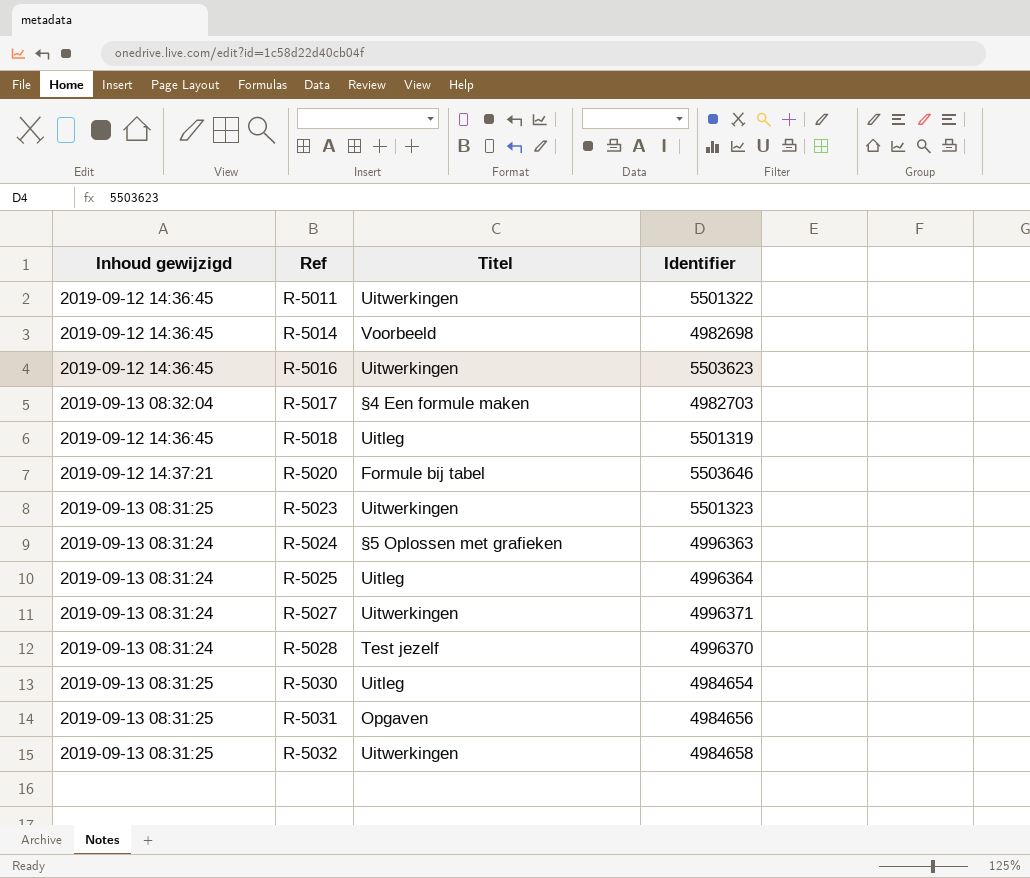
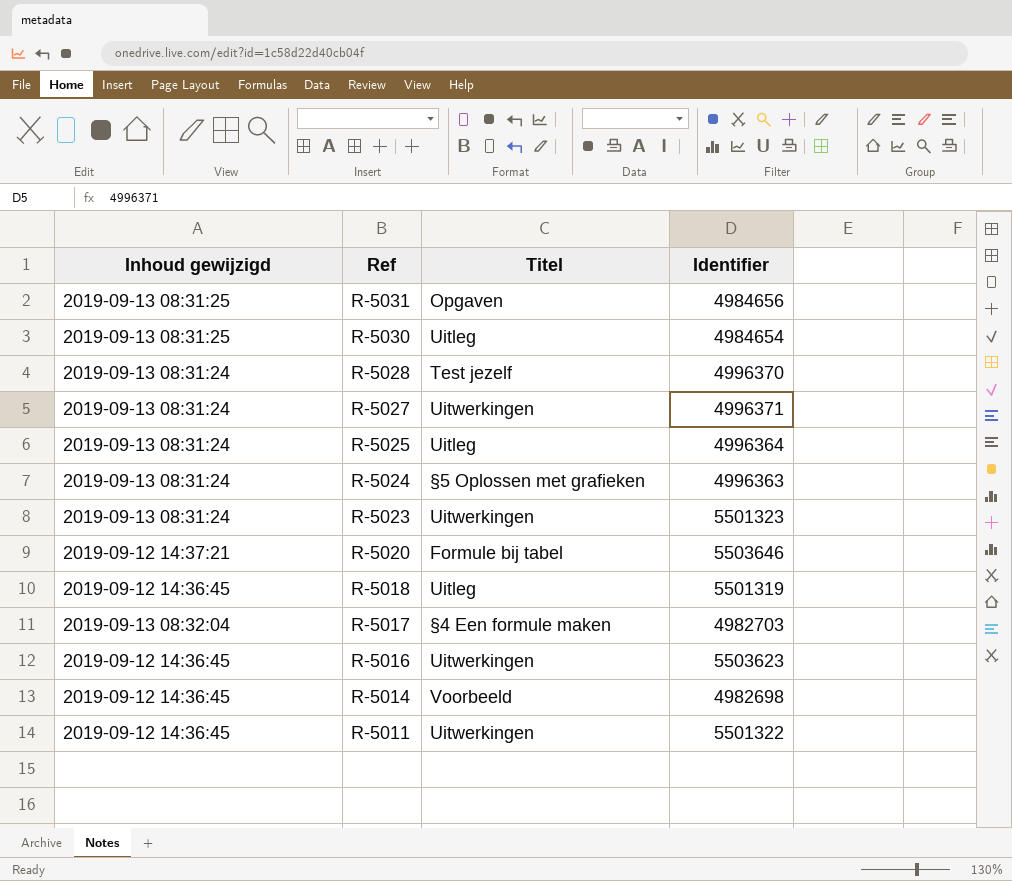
row order: Ref ascending -> Ref descending
row R-5032: 2019-09-13 08:31:25 | Uitwerkingen | 4984658 -> none
R-5023 | Inhoud gewijzigd: 2019-09-13 08:31:25 -> 2019-09-13 08:31:24

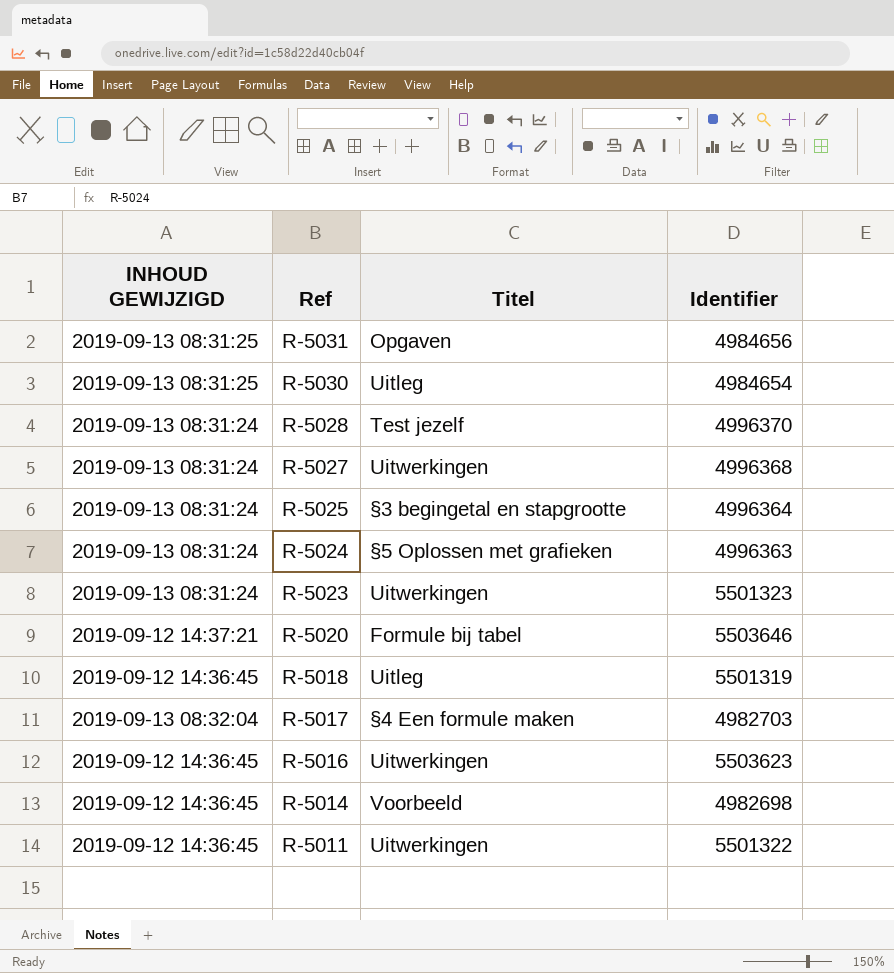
column name: Inhoud gewijzigd -> INHOUD GEWIJZIGD
R-5027 | Identifier: 4996371 -> 4996368
R-5025 | Titel: Uitleg -> §3 begingetal en stapgrootte

